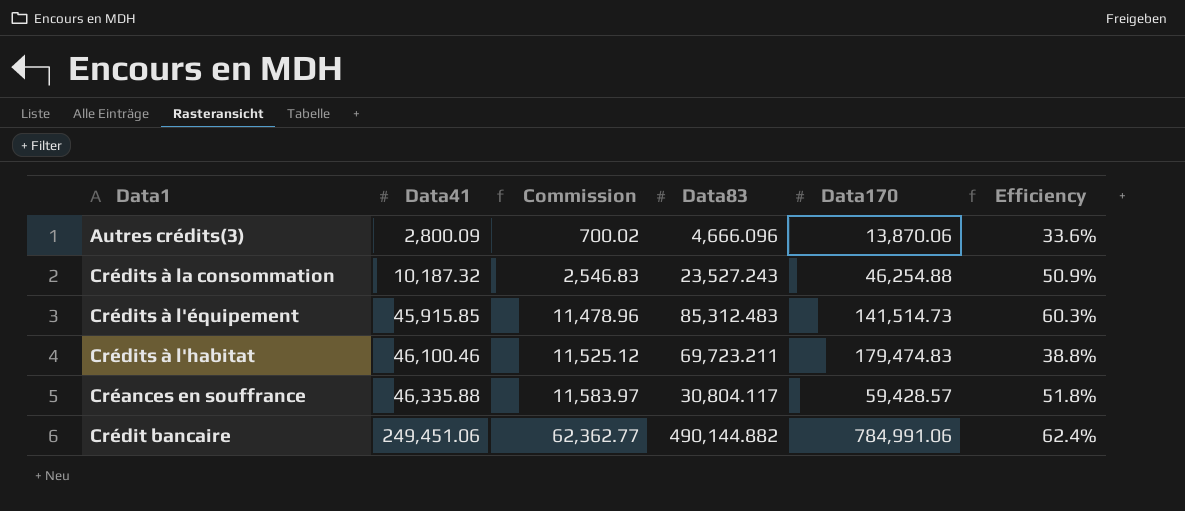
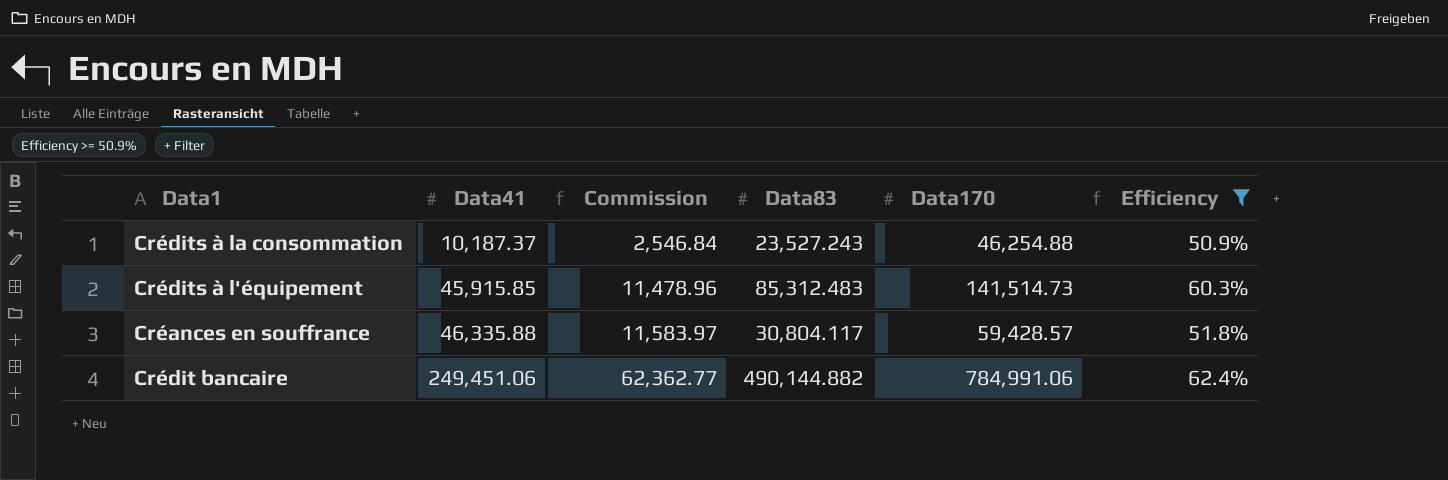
filter: none -> Efficiency >= 50.9%
Crédits à la consommation | Data41: 10,187.32 -> 10,187.37
Crédits à la consommation | Commission: 2,546.83 -> 2,546.84

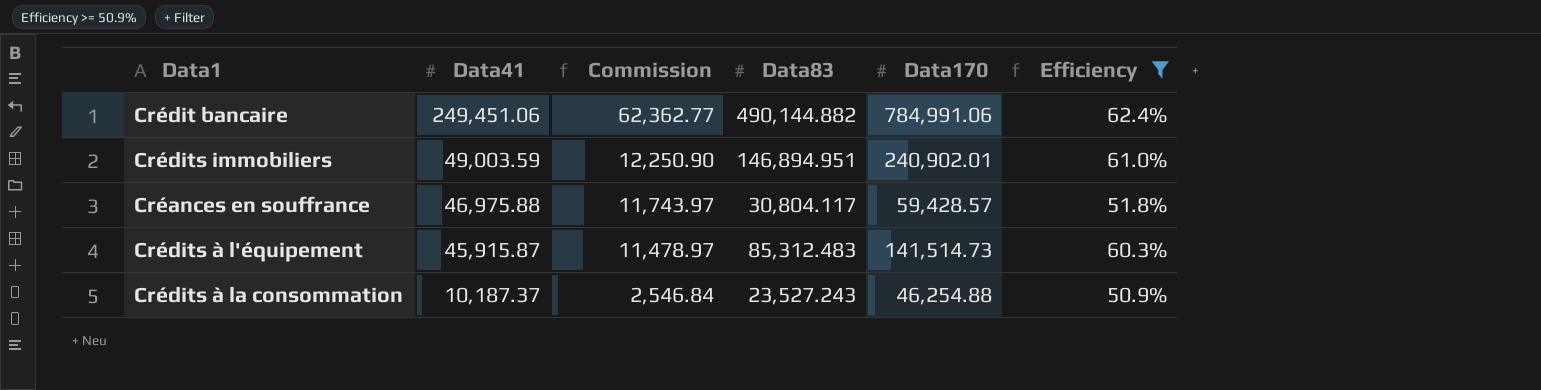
row order: Data41 ascending -> Data41 descending
row Crédits immobiliers: none -> 49,003.59 | 12,250.90 | 146,894.951 | 240,902.01 | 61.0%
Créances en souffrance | Data41: 46,335.88 -> 46,975.88
Créances en souffrance | Commission: 11,583.97 -> 11,743.97
Crédits à l'équipement | Data41: 45,915.85 -> 45,915.87
Crédits à l'équipement | Commission: 11,478.96 -> 11,478.97

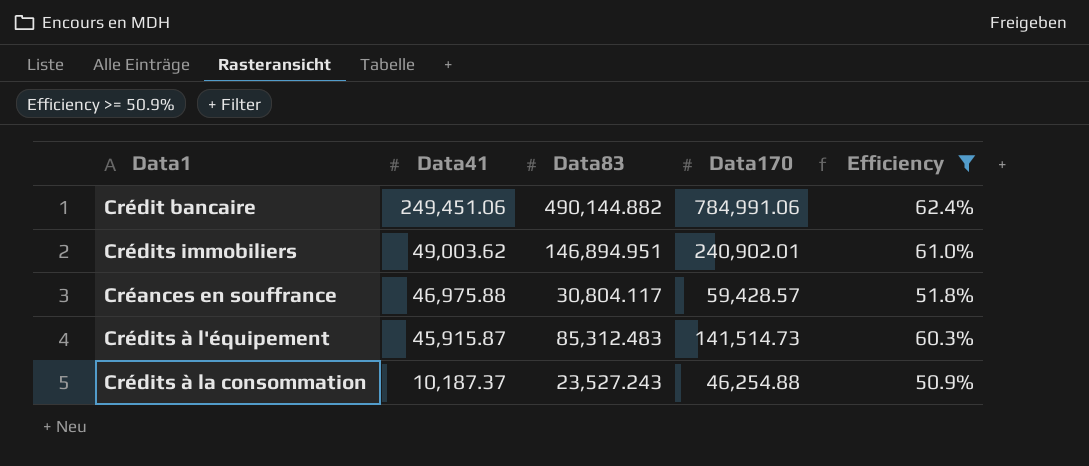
column Commission | formula: [Data41] * 0.25 -> none
Crédits immobiliers | Data41: 49,003.59 -> 49,003.62

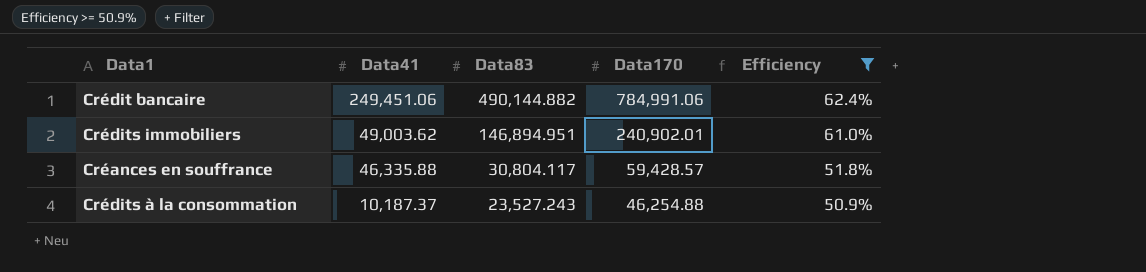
row Crédits à l'équipement: 45,915.87 | 85,312.483 | 141,514.73 | 60.3% -> none
Créances en souffrance | Data41: 46,975.88 -> 46,335.88

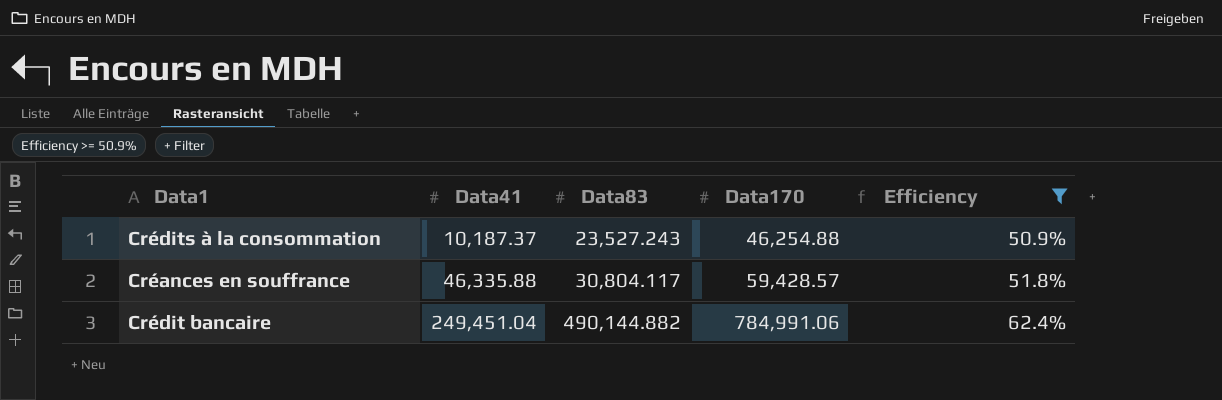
row order: Data41 descending -> Data41 ascending
row Crédits immobiliers: 49,003.62 | 146,894.951 | 240,902.01 | 61.0% -> none
Crédit bancaire | Data41: 249,451.06 -> 249,451.04

